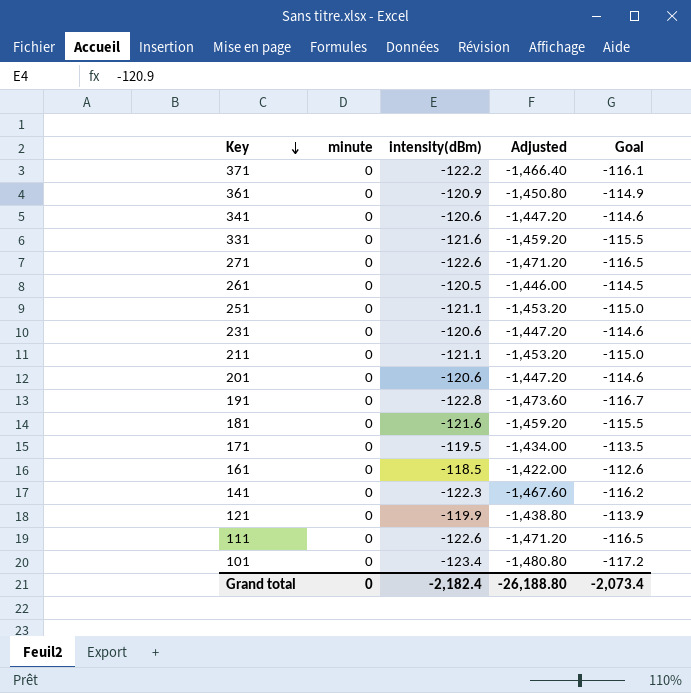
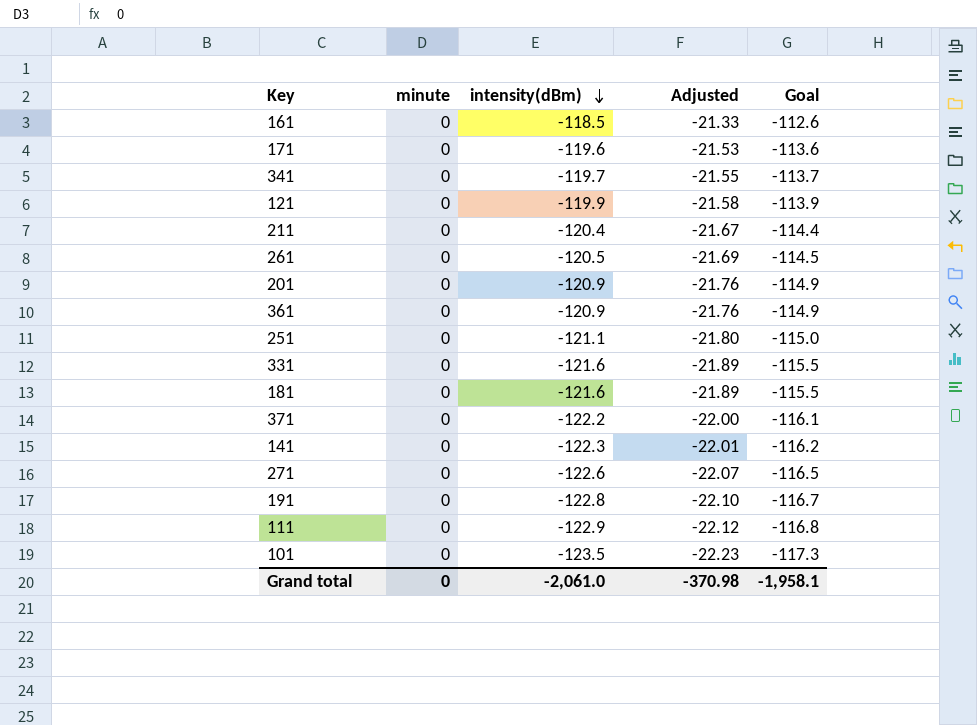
row order: Key descending -> intensity(dBm) descending
column Adjusted | formula: [intensity(dBm)] * 12 -> [intensity(dBm)] * 0.18
row 231: 0 | -120.6 | -1,447.20 | -114.6 -> none
171 | intensity(dBm): -119.5 -> -119.6
171 | Goal: -113.5 -> -113.6
341 | intensity(dBm): -120.6 -> -119.7
341 | Goal: -114.6 -> -113.7
211 | intensity(dBm): -121.1 -> -120.4
211 | Goal: -115.0 -> -114.4
201 | intensity(dBm): -120.6 -> -120.9
201 | Goal: -114.6 -> -114.9
111 | intensity(dBm): -122.6 -> -122.9
111 | Goal: -116.5 -> -116.8
101 | intensity(dBm): -123.4 -> -123.5
101 | Goal: -117.2 -> -117.3
Grand total | intensity(dBm): -2,182.4 -> -2,061.0
Grand total | Adjusted: -26,188.80 -> -370.98
Grand total | Goal: -2,073.4 -> -1,958.1

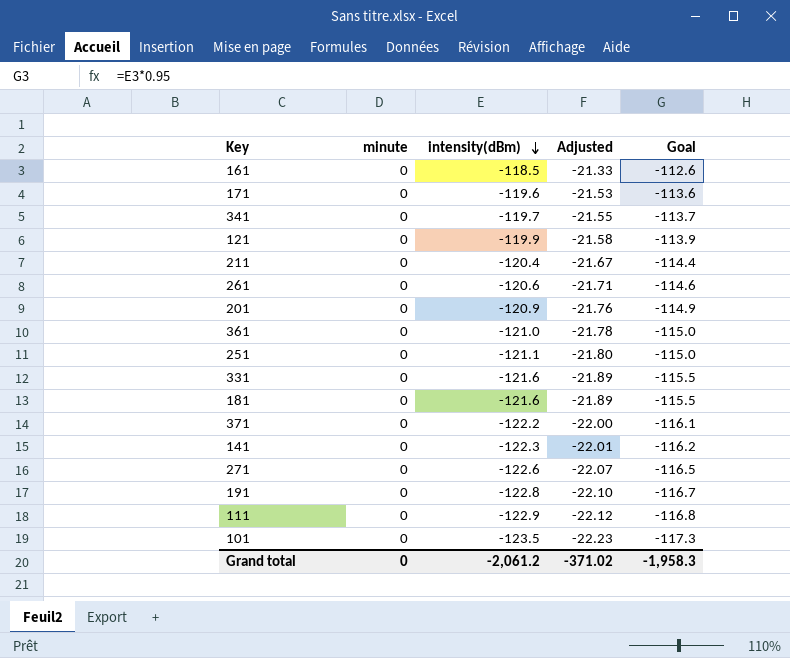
261 | intensity(dBm): -120.5 -> -120.6
261 | Adjusted: -21.69 -> -21.71
261 | Goal: -114.5 -> -114.6
361 | intensity(dBm): -120.9 -> -121.0
361 | Adjusted: -21.76 -> -21.78
361 | Goal: -114.9 -> -115.0
Grand total | intensity(dBm): -2,061.0 -> -2,061.2
Grand total | Adjusted: -370.98 -> -371.02
Grand total | Goal: -1,958.1 -> -1,958.3

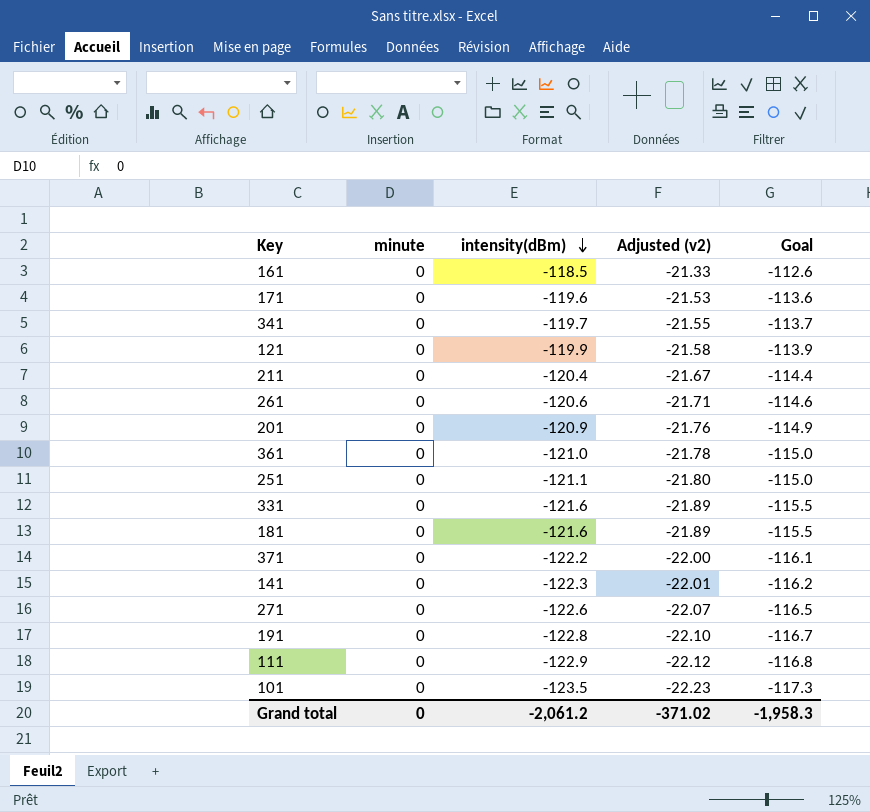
column name: Adjusted -> Adjusted (v2)

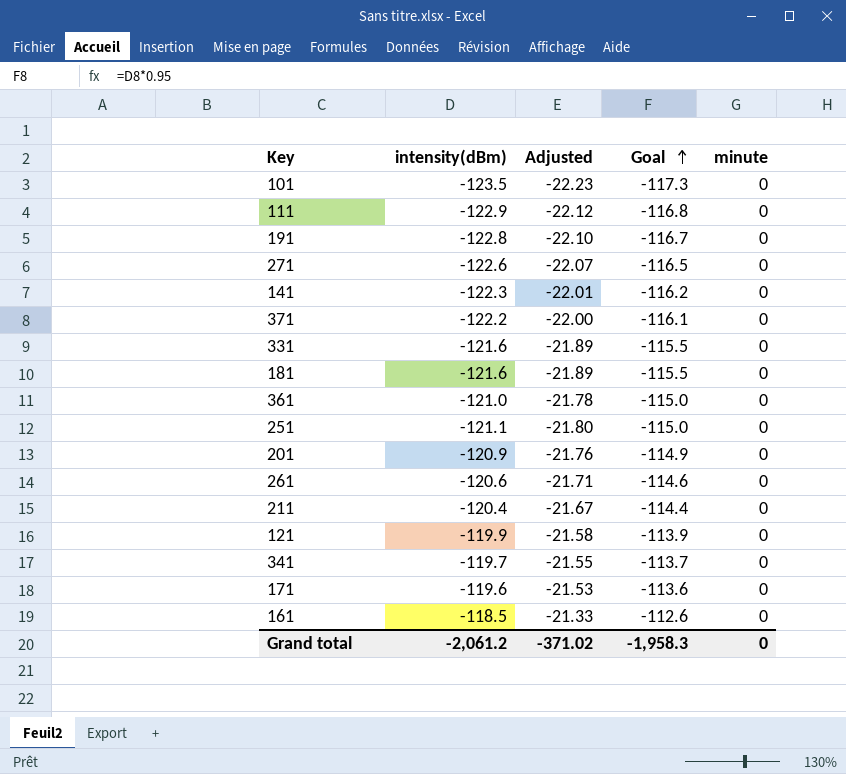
row order: intensity(dBm) descending -> Goal ascending
column name: Adjusted (v2) -> Adjusted
column minute | position: 2 -> 5

